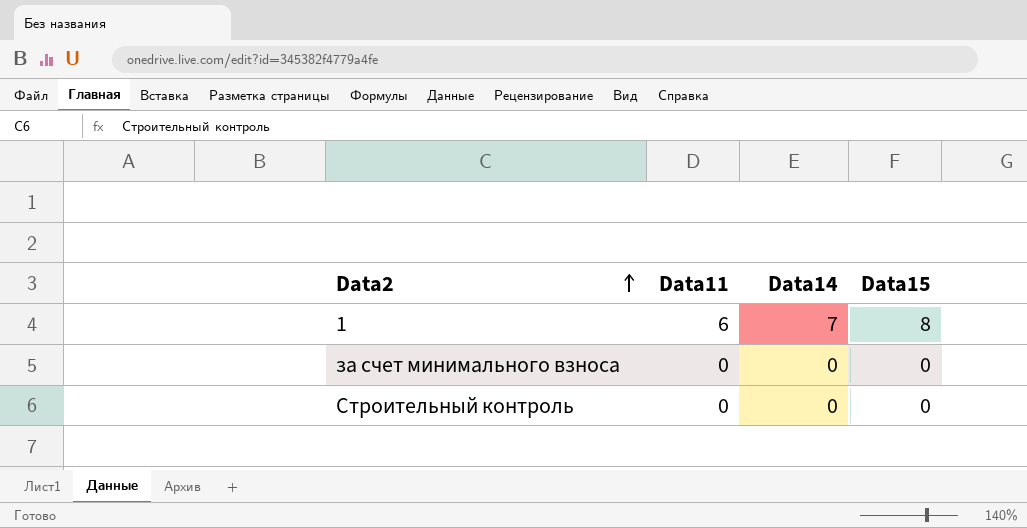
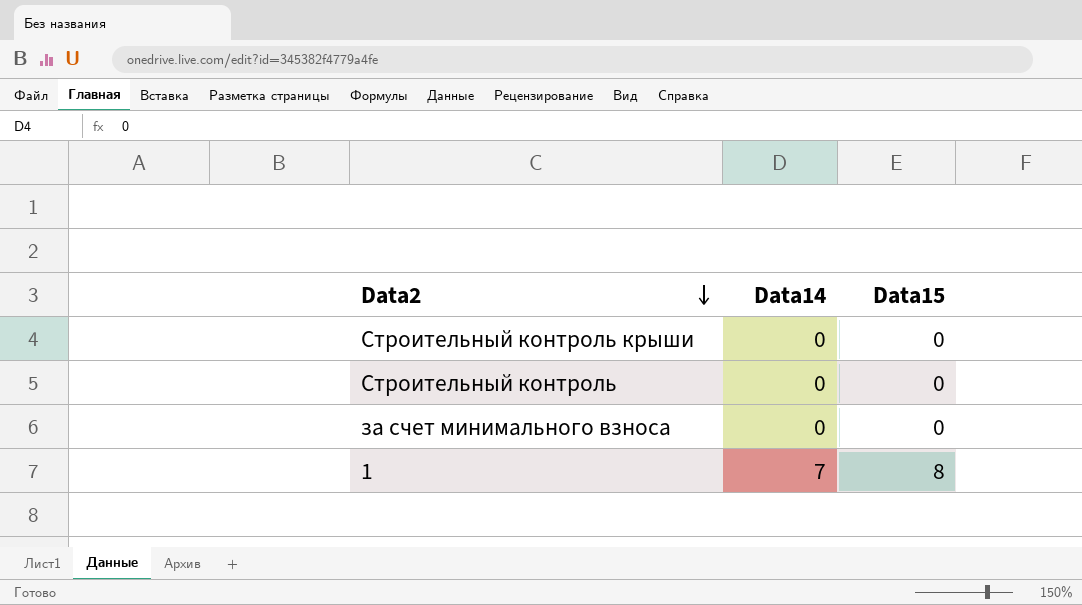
row order: Data2 ascending -> Data2 descending
column Data11 | position: 2 -> none
row Строительный контроль крыши: none -> 0 | 0

